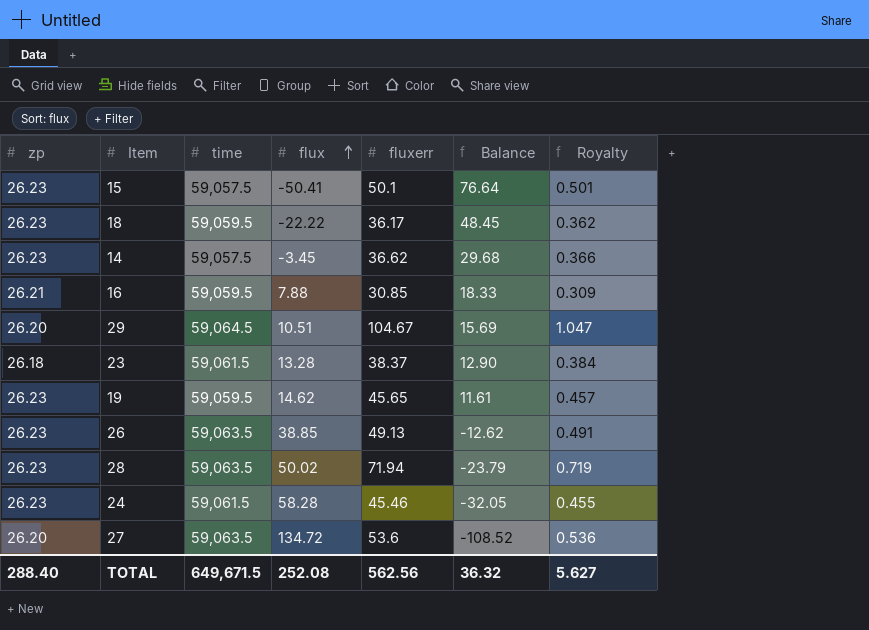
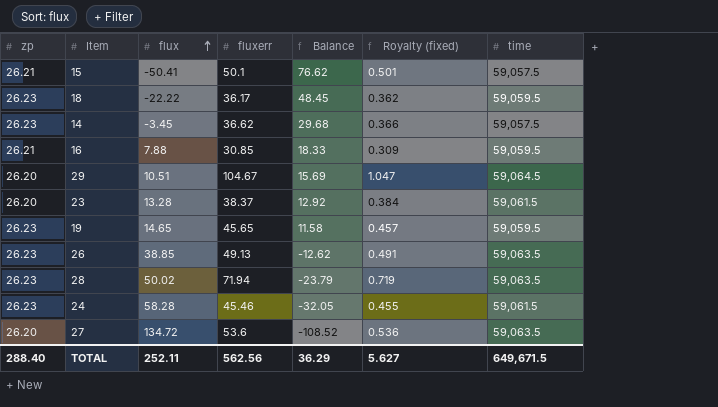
column name: Royalty -> Royalty (fixed)
column time | position: 3 -> 7
15 | zp: 26.23 -> 26.21
15 | Balance: 76.64 -> 76.62
23 | zp: 26.18 -> 26.20
23 | Balance: 12.90 -> 12.92
19 | flux: 14.62 -> 14.65
19 | Balance: 11.61 -> 11.58
TOTAL | flux: 252.08 -> 252.11
TOTAL | Balance: 36.32 -> 36.29

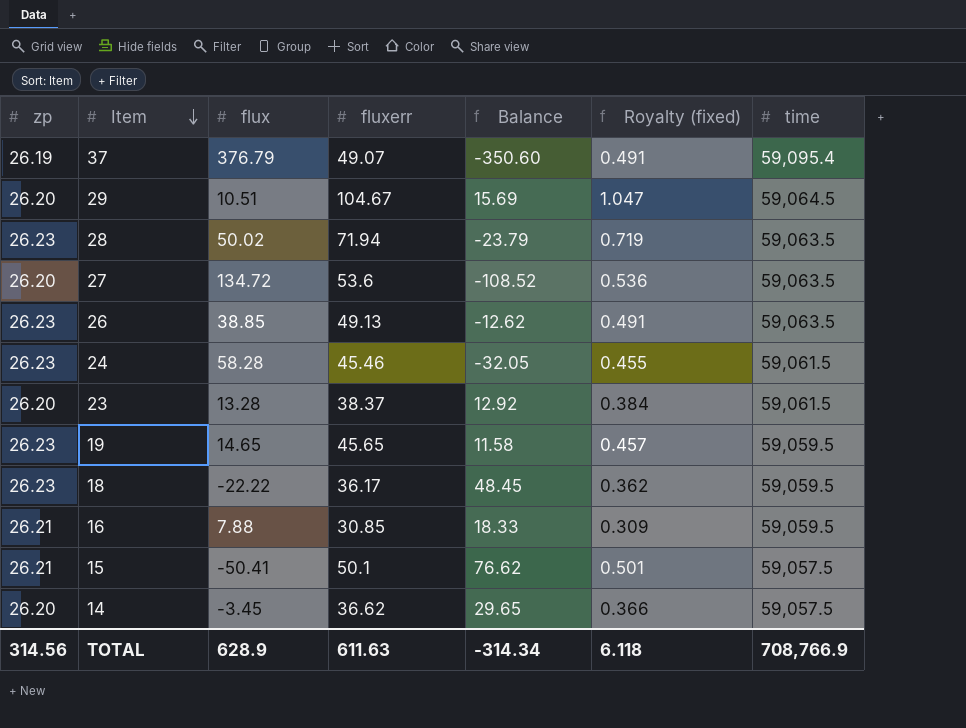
row order: flux ascending -> Item descending
row 37: none -> 26.19 | 376.79 | 49.07 | -350.60 | 0.491 | 59,095.4
14 | zp: 26.23 -> 26.20
14 | Balance: 29.68 -> 29.65
TOTAL | zp: 288.40 -> 314.56
TOTAL | flux: 252.11 -> 628.9
TOTAL | fluxerr: 562.56 -> 611.63
TOTAL | Balance: 36.29 -> -314.34
TOTAL | Royalty (fixed): 5.627 -> 6.118
TOTAL | time: 649,671.5 -> 708,766.9

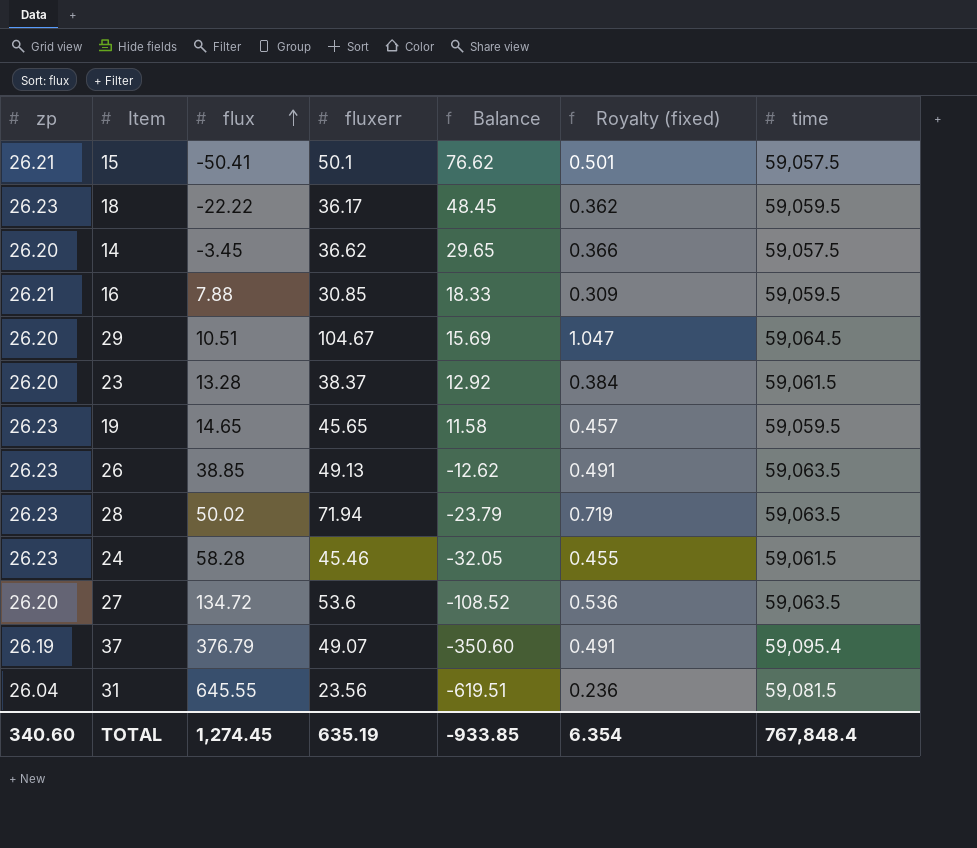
row order: Item descending -> flux ascending
row 31: none -> 26.04 | 645.55 | 23.56 | -619.51 | 0.236 | 59,081.5
TOTAL | zp: 314.56 -> 340.60
TOTAL | flux: 628.9 -> 1,274.45
TOTAL | fluxerr: 611.63 -> 635.19
TOTAL | Balance: -314.34 -> -933.85
TOTAL | Royalty (fixed): 6.118 -> 6.354
TOTAL | time: 708,766.9 -> 767,848.4

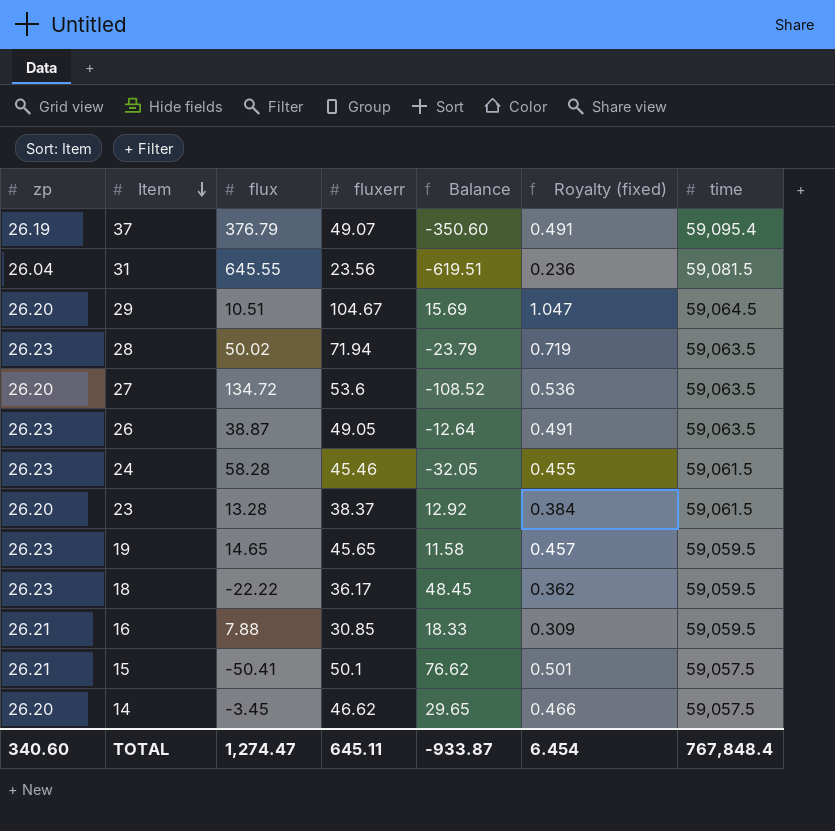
row order: flux ascending -> Item descending
26 | flux: 38.85 -> 38.87
26 | fluxerr: 49.13 -> 49.05
26 | Balance: -12.62 -> -12.64
14 | fluxerr: 36.62 -> 46.62
14 | Royalty (fixed): 0.366 -> 0.466
TOTAL | flux: 1,274.45 -> 1,274.47
TOTAL | fluxerr: 635.19 -> 645.11
TOTAL | Balance: -933.85 -> -933.87
TOTAL | Royalty (fixed): 6.354 -> 6.454

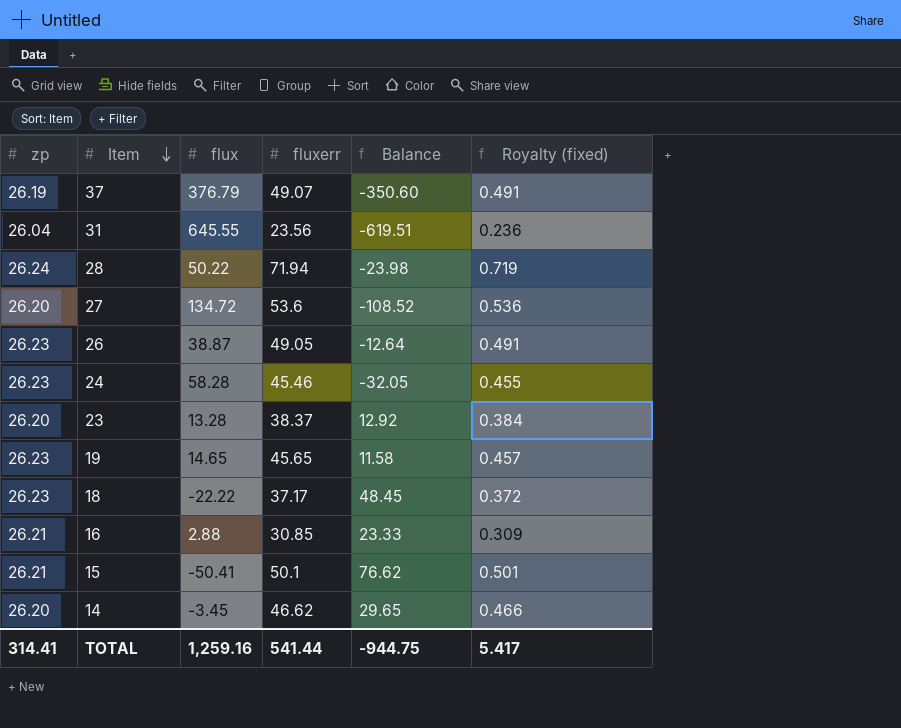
column time | position: 7 -> none
row 29: 26.20 | 10.51 | 104.67 | 15.69 | 1.047 | 59,064.5 -> none
28 | zp: 26.23 -> 26.24
28 | flux: 50.02 -> 50.22
28 | Balance: -23.79 -> -23.98
18 | fluxerr: 36.17 -> 37.17
18 | Royalty (fixed): 0.362 -> 0.372
16 | flux: 7.88 -> 2.88
16 | Balance: 18.33 -> 23.33
TOTAL | zp: 340.60 -> 314.41
TOTAL | flux: 1,274.47 -> 1,259.16
TOTAL | fluxerr: 645.11 -> 541.44
TOTAL | Balance: -933.87 -> -944.75
TOTAL | Royalty (fixed): 6.454 -> 5.417

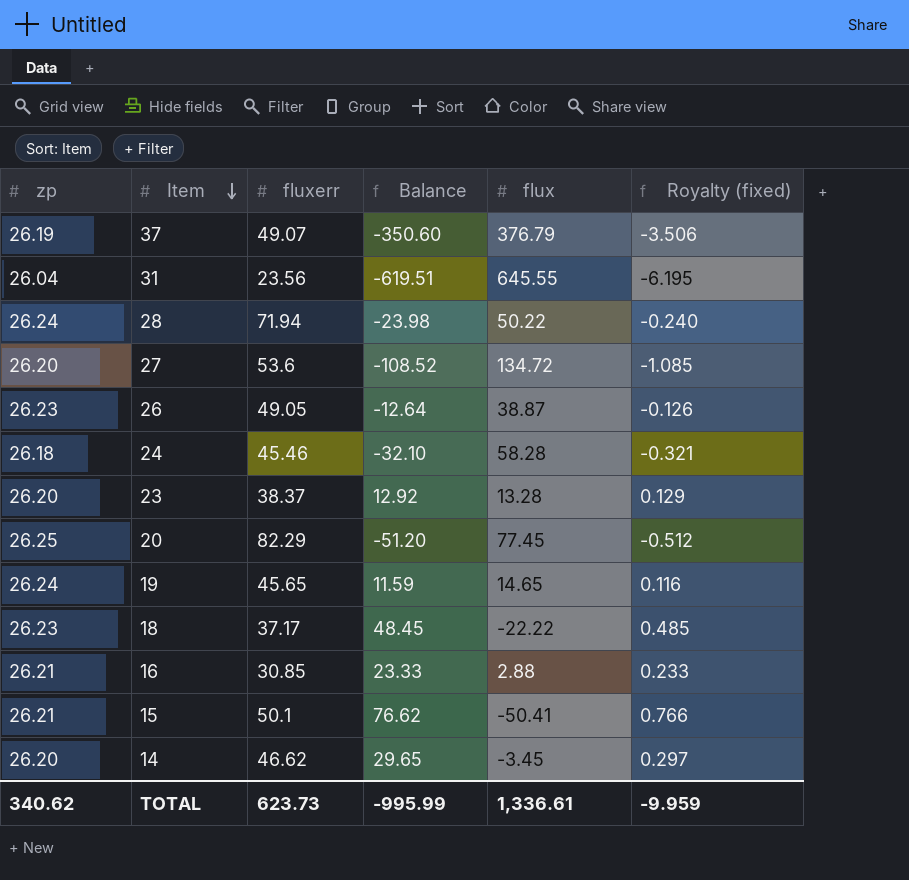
column flux | position: 3 -> 5
column Royalty (fixed) | formula: [fluxerr] * 0.01 -> [Balance] * 0.01
24 | zp: 26.23 -> 26.18
24 | Balance: -32.05 -> -32.10
row 20: none -> 26.25 | 82.29 | -51.20 | 77.45 | -0.512
19 | zp: 26.23 -> 26.24
19 | Balance: 11.58 -> 11.59
TOTAL | zp: 314.41 -> 340.62
TOTAL | fluxerr: 541.44 -> 623.73
TOTAL | Balance: -944.75 -> -995.99
TOTAL | flux: 1,259.16 -> 1,336.61
TOTAL | Royalty (fixed): 5.417 -> -9.959

